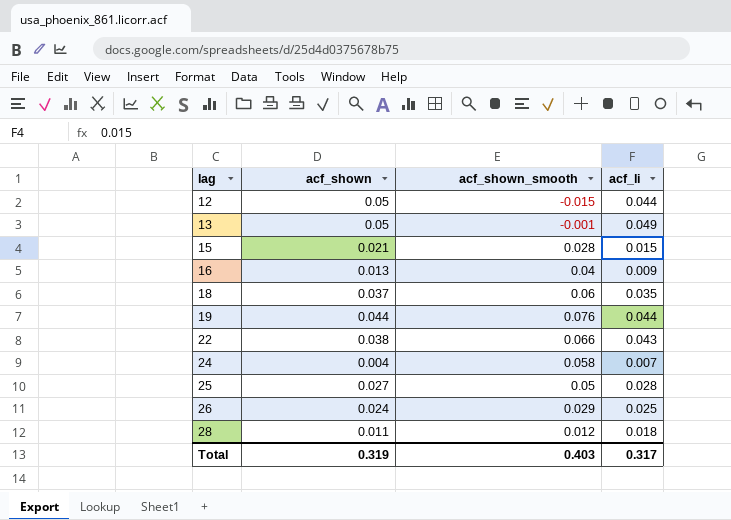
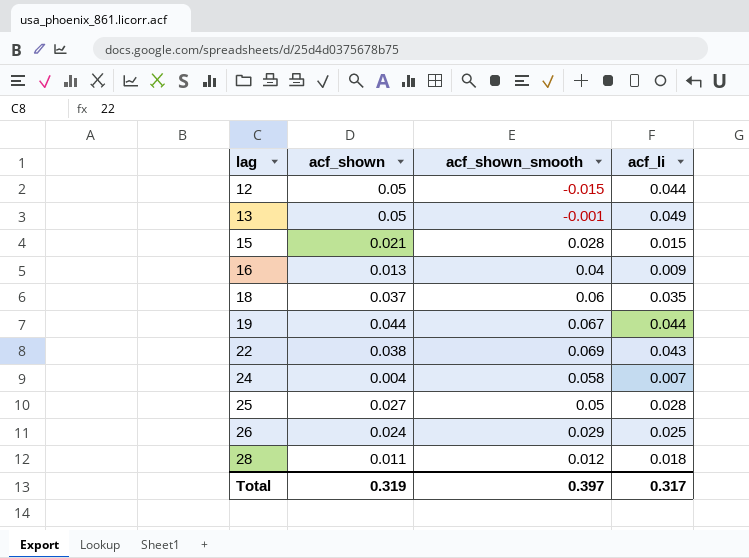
19 | acf_shown_smooth: 0.076 -> 0.067
22 | acf_shown_smooth: 0.066 -> 0.069
Total | acf_shown_smooth: 0.403 -> 0.397

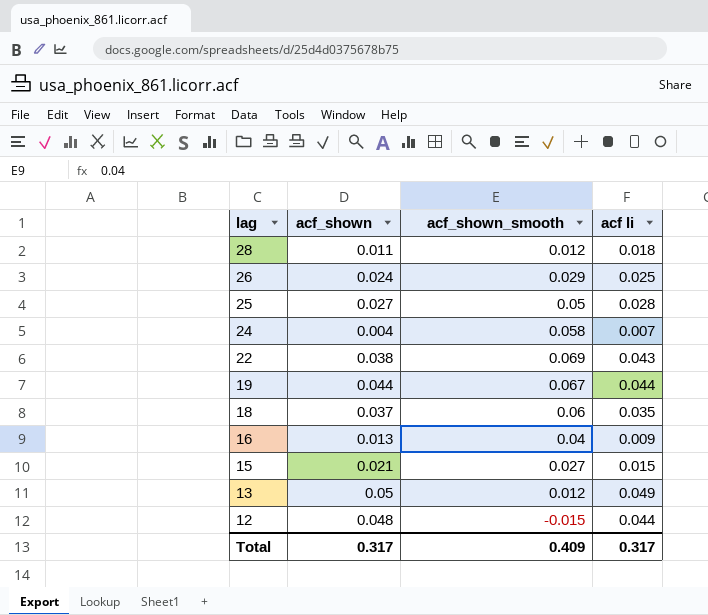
row order: lag ascending -> lag descending
column name: acf_li -> acf li
15 | acf_shown_smooth: 0.028 -> 0.027
13 | acf_shown_smooth: -0.001 -> 0.012
12 | acf_shown: 0.05 -> 0.048
Total | acf_shown: 0.319 -> 0.317
Total | acf_shown_smooth: 0.397 -> 0.409

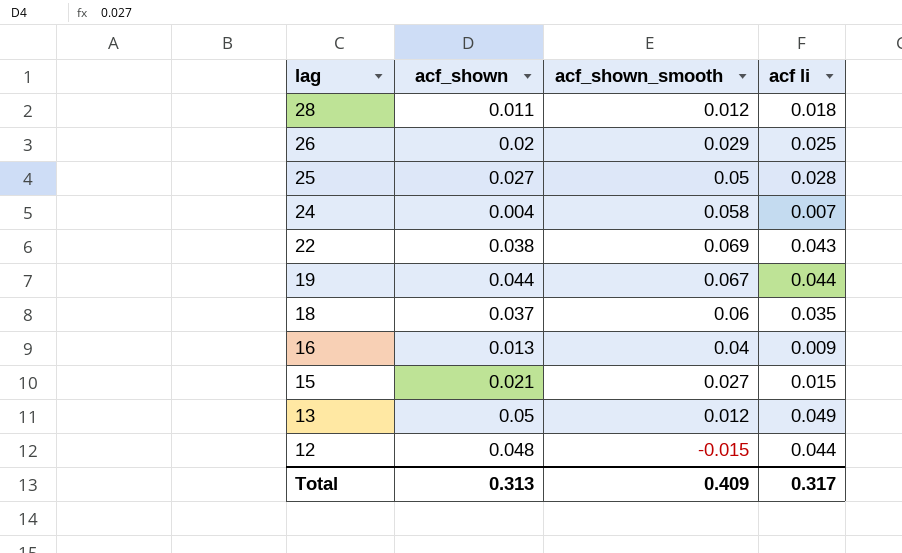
26 | acf_shown: 0.024 -> 0.02
Total | acf_shown: 0.317 -> 0.313

